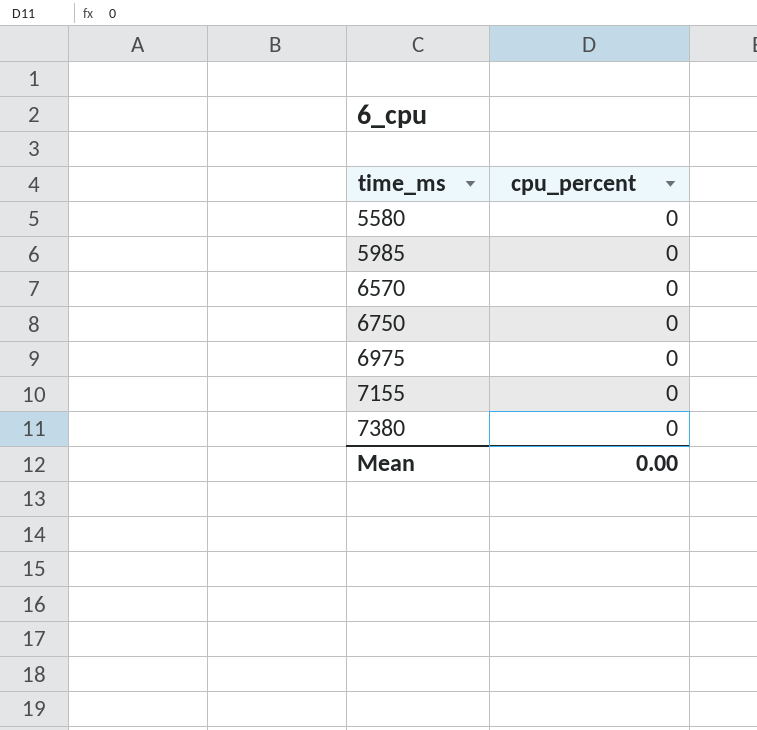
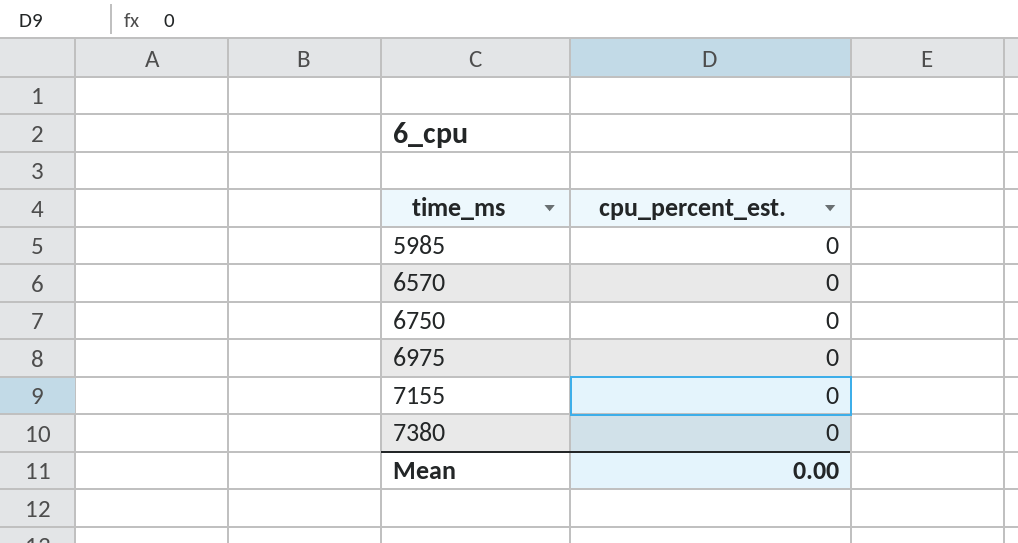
column name: cpu_percent -> cpu_percent_est.
row 5580: 0 -> none

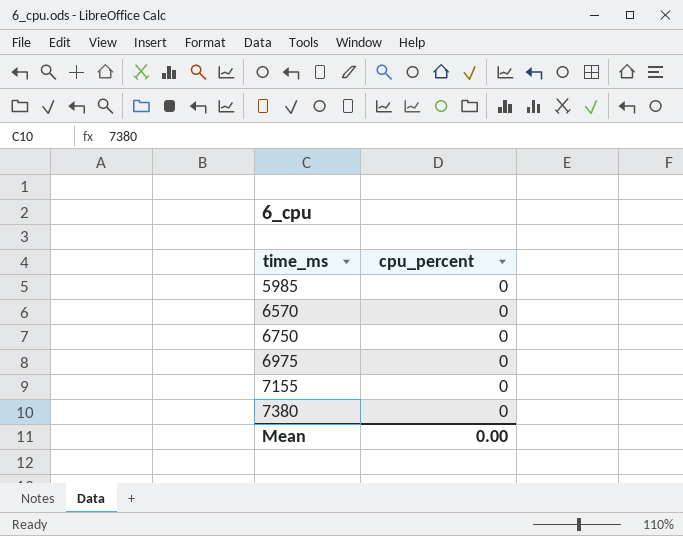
column name: cpu_percent_est. -> cpu_percent

